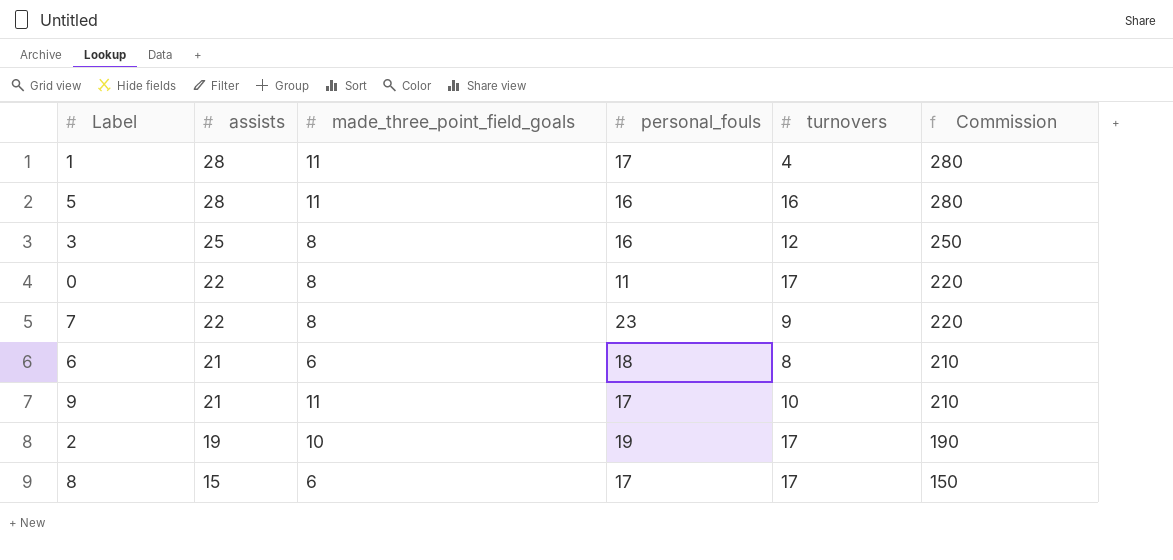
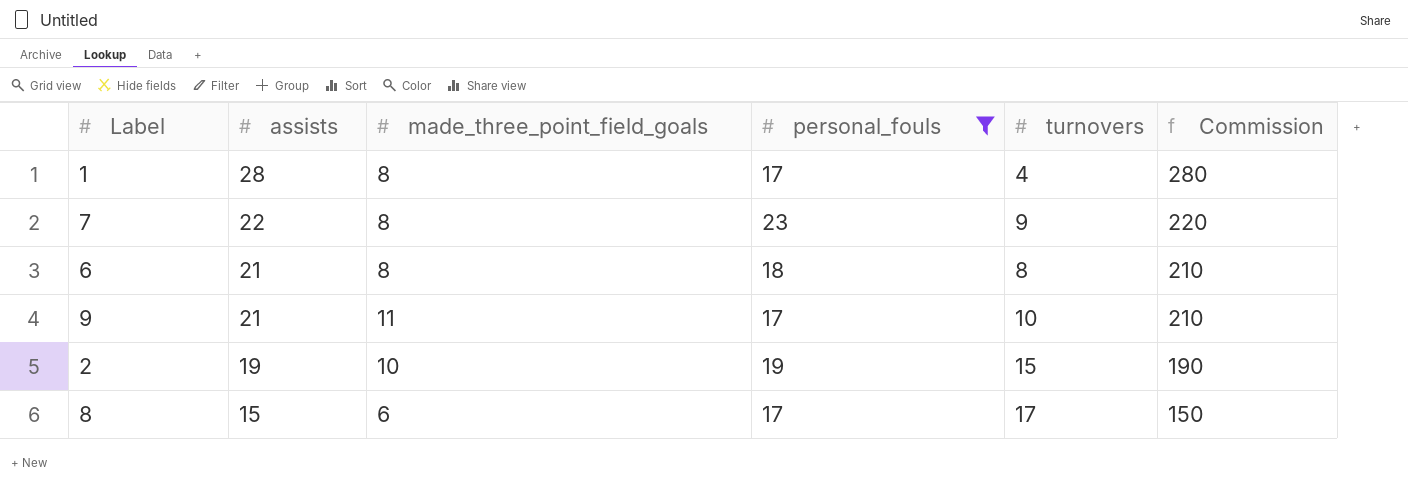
filter: none -> personal_fouls >= 17
1 | made_three_point_field_goals: 11 -> 8
6 | made_three_point_field_goals: 6 -> 8
2 | turnovers: 17 -> 15

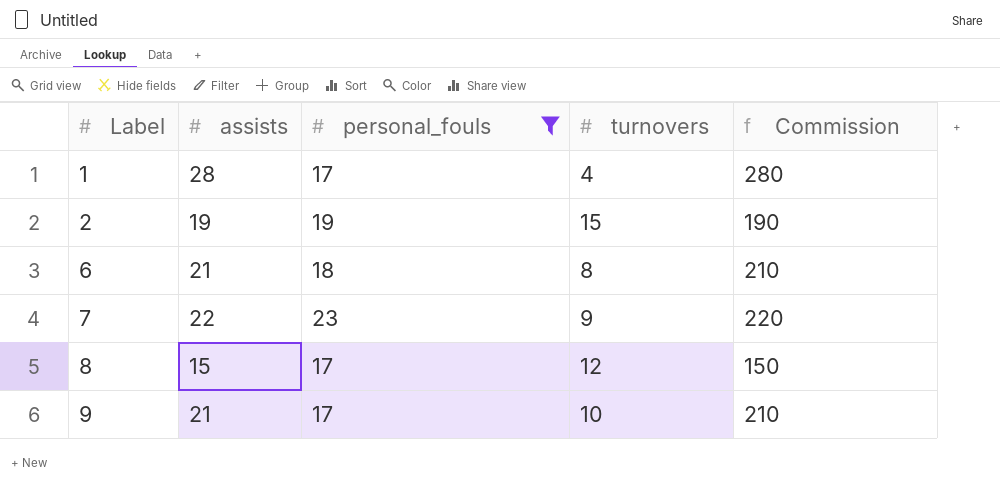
row order: assists descending -> Label ascending
column made_three_point_field_goals | position: 3 -> none
8 | turnovers: 17 -> 12

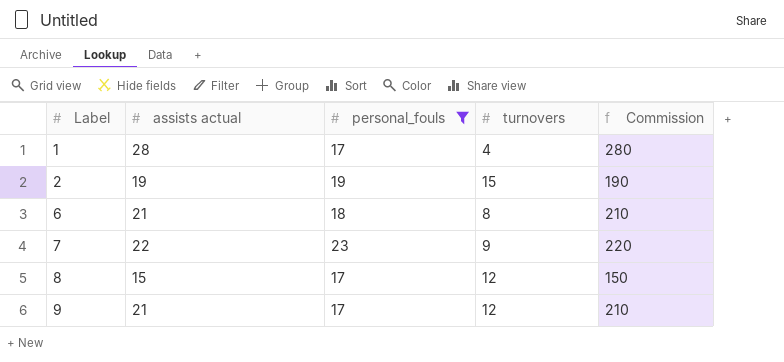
column name: assists -> assists actual
9 | turnovers: 10 -> 12

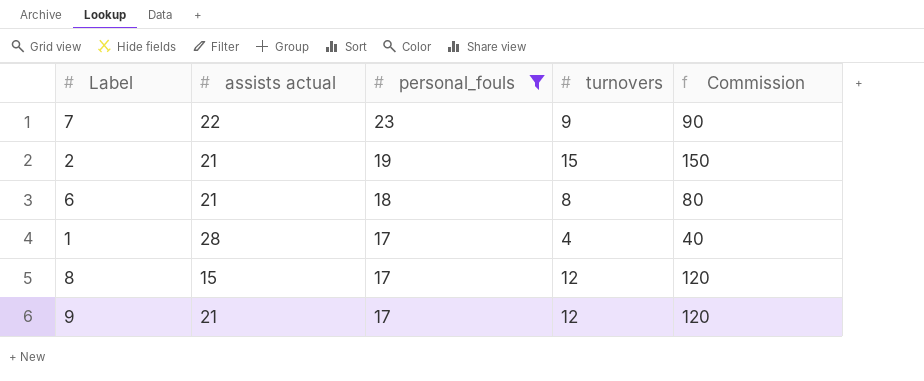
row order: Label ascending -> personal_fouls descending
column Commission | formula: [assists actual] * 10 -> [turnovers] * 10
2 | assists actual: 19 -> 21

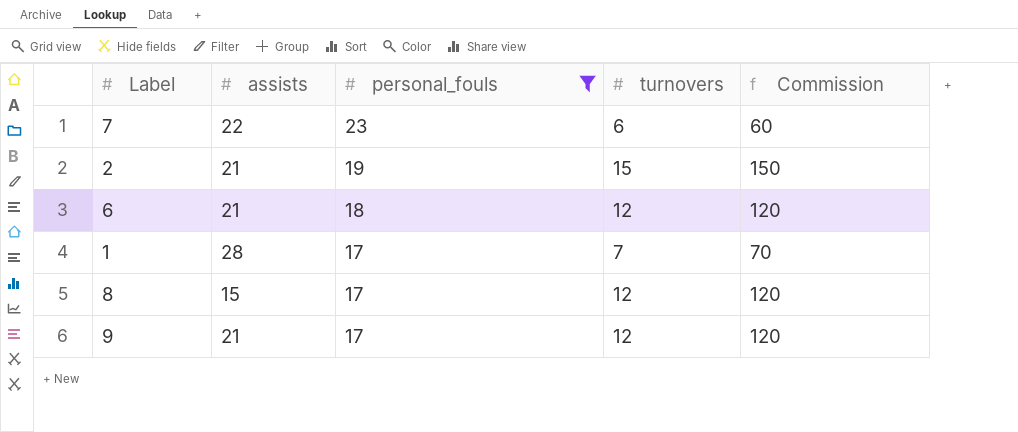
column name: assists actual -> assists
7 | turnovers: 9 -> 6
7 | Commission: 90 -> 60
6 | turnovers: 8 -> 12
6 | Commission: 80 -> 120
1 | turnovers: 4 -> 7
1 | Commission: 40 -> 70

